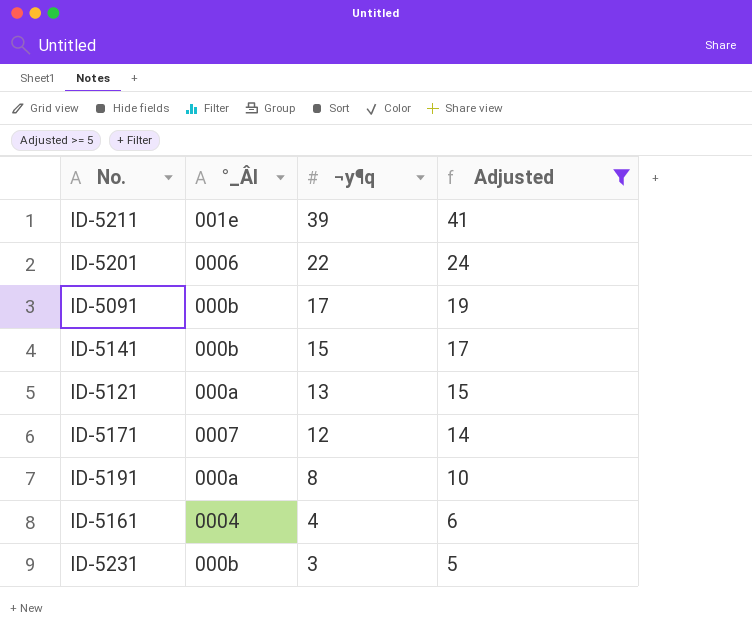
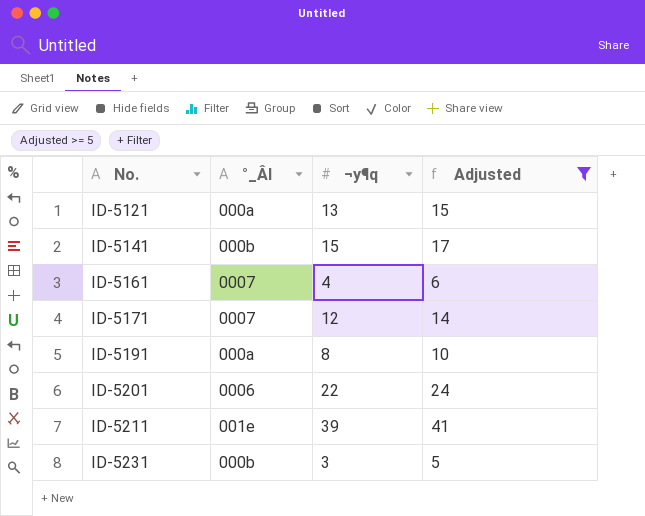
row order: ¬y¶q descending -> No. ascending
row ID-5091: 000b | 17 | 19 -> none
ID-5161 | °_ÂI: 0004 -> 0007

